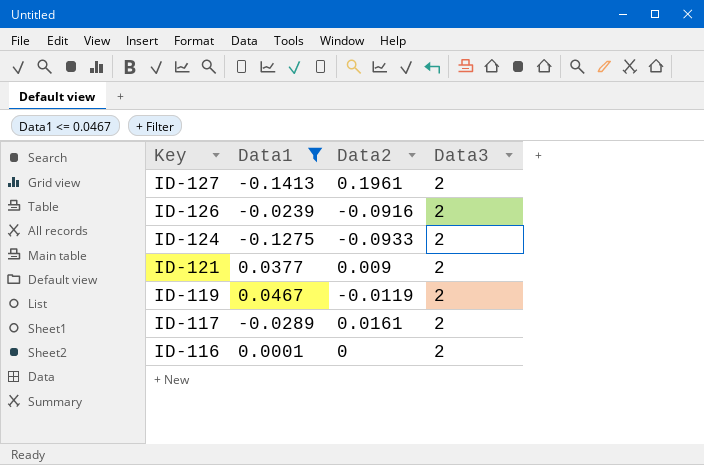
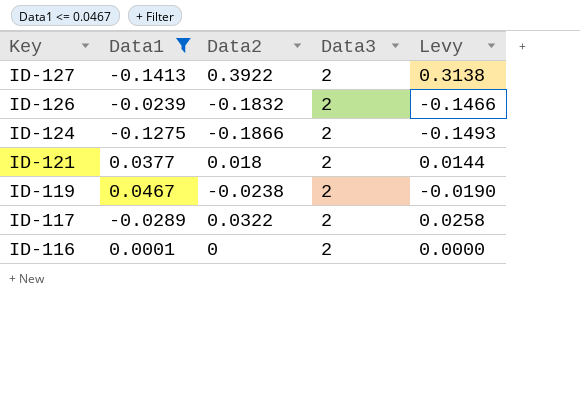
column Levy | formula: none -> [Data2] * 0.8
ID-127 | Data2: 0.1961 -> 0.3922
ID-126 | Data2: -0.0916 -> -0.1832
ID-124 | Data2: -0.0933 -> -0.1866
ID-121 | Data2: 0.009 -> 0.018
ID-119 | Data2: -0.0119 -> -0.0238
ID-117 | Data2: 0.0161 -> 0.0322

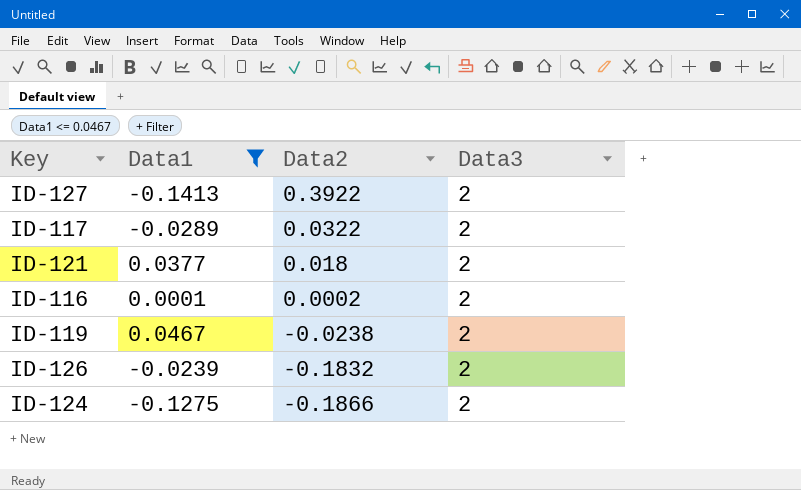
row order: Key descending -> Data2 descending
column Levy | formula: [Data2] * 0.8 -> none
ID-116 | Data2: 0 -> 0.0002

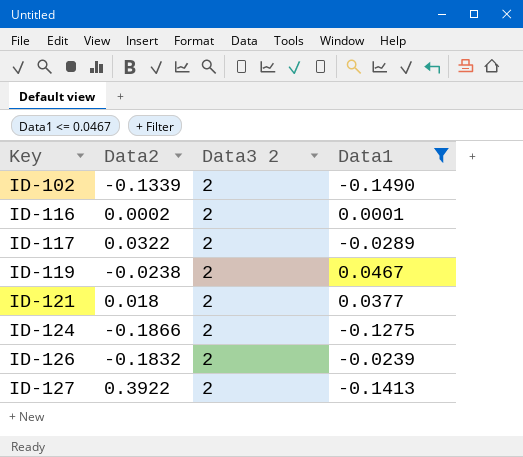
row order: Data2 descending -> Key ascending
column name: Data3 -> Data3 2
column Data1 | position: 2 -> 4
row ID-102: none -> -0.1339 | 2 | -0.1490

